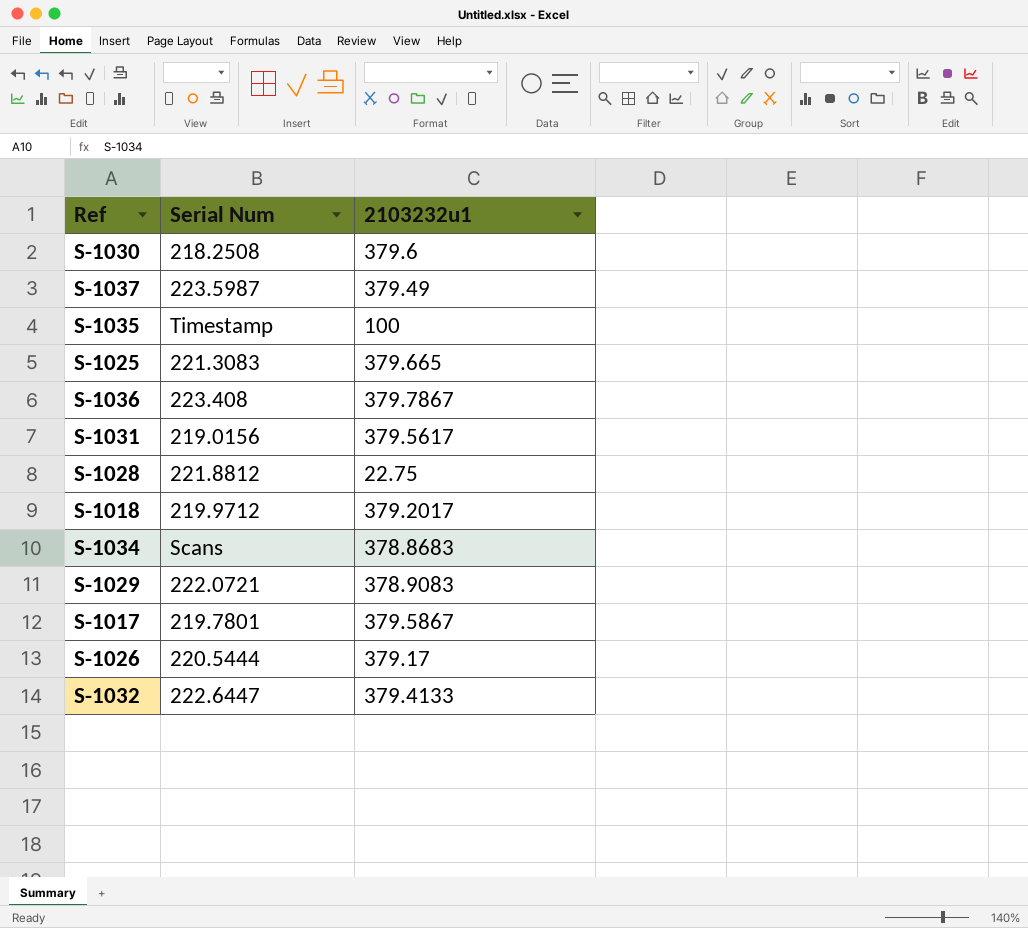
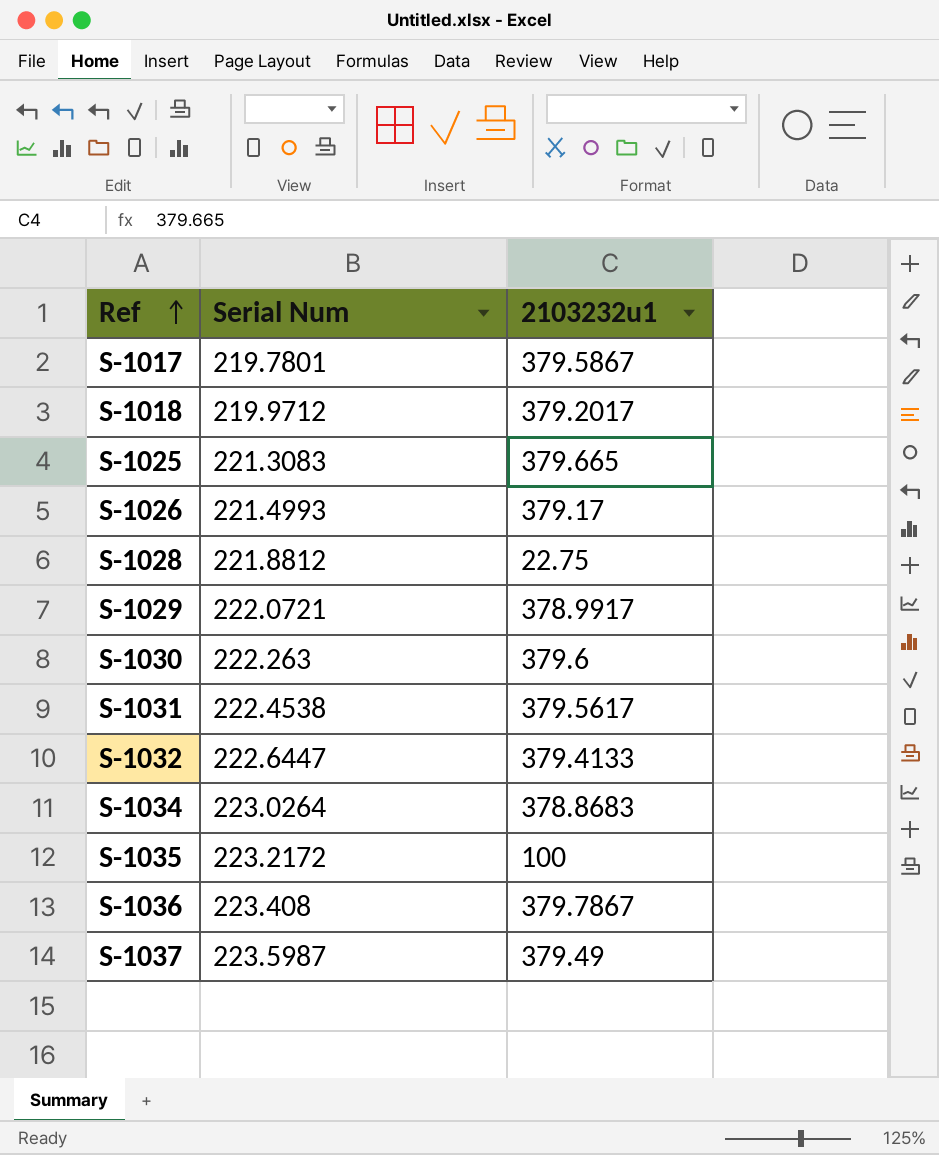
row order: none -> Ref ascending
S-1026 | Serial Num: 220.5444 -> 221.4993
S-1029 | 2103232u1: 378.9083 -> 378.9917
S-1030 | Serial Num: 218.2508 -> 222.263
S-1031 | Serial Num: 219.0156 -> 222.4538
S-1034 | Serial Num: Scans -> 223.0264
S-1035 | Serial Num: Timestamp -> 223.2172

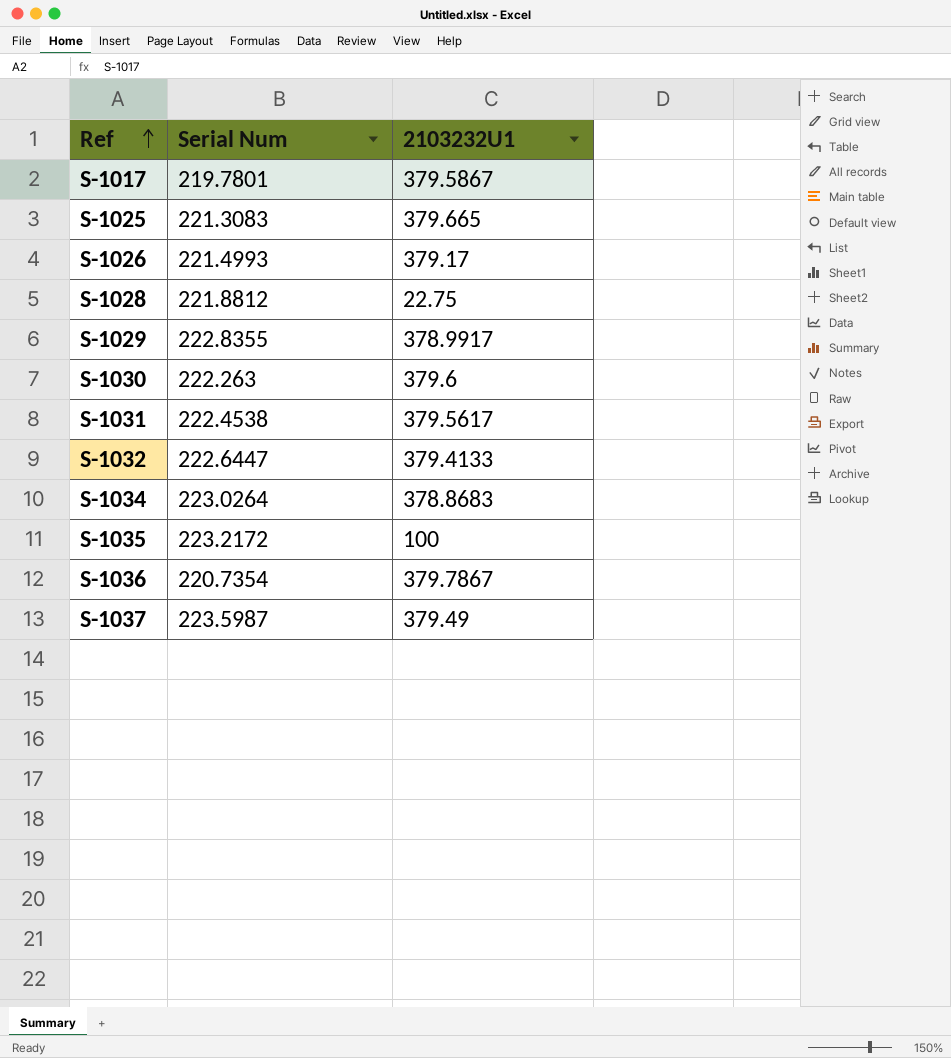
column name: 2103232u1 -> 2103232U1
row S-1018: 219.9712 | 379.2017 -> none
S-1029 | Serial Num: 222.0721 -> 222.8355
S-1036 | Serial Num: 223.408 -> 220.7354

